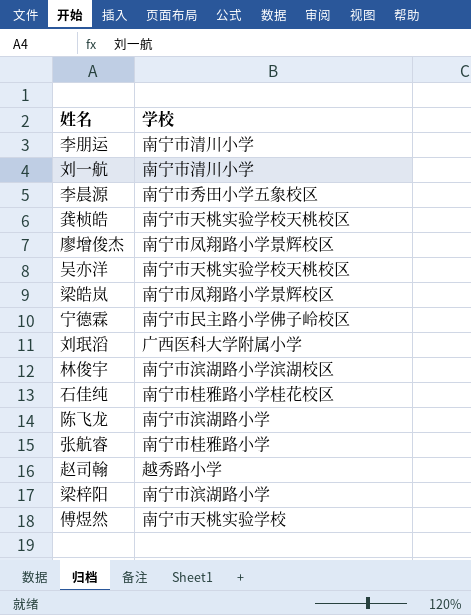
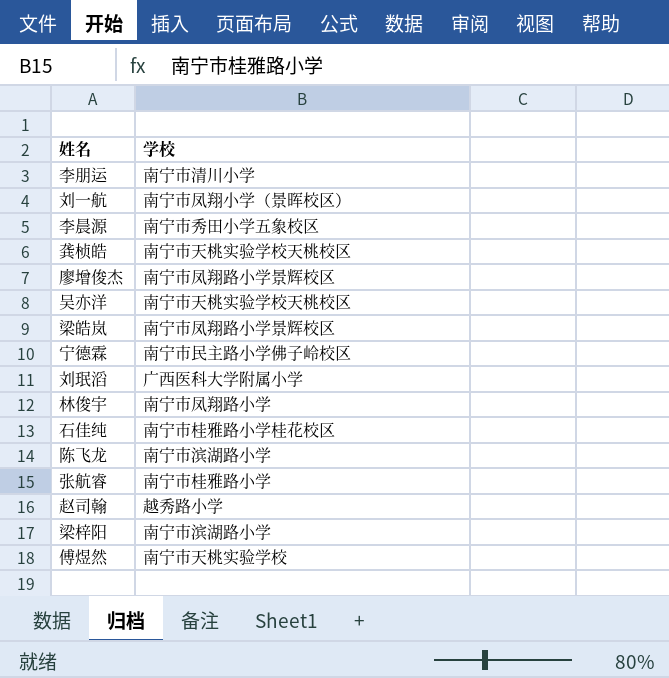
刘一航 | 学校: 南宁市清川小学 -> 南宁市凤翔小学（景晖校区）
林俊宇 | 学校: 南宁市滨湖路小学滨湖校区 -> 南宁市凤翔路小学

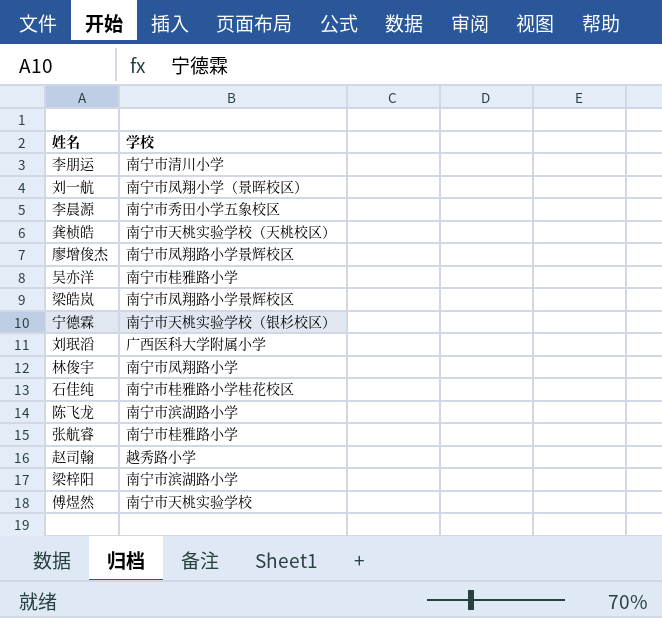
龚桢皓 | 学校: 南宁市天桃实验学校天桃校区 -> 南宁市天桃实验学校（天桃校区）
吴亦洋 | 学校: 南宁市天桃实验学校天桃校区 -> 南宁市桂雅路小学
宁德霖 | 学校: 南宁市民主路小学佛子岭校区 -> 南宁市天桃实验学校（银杉校区）

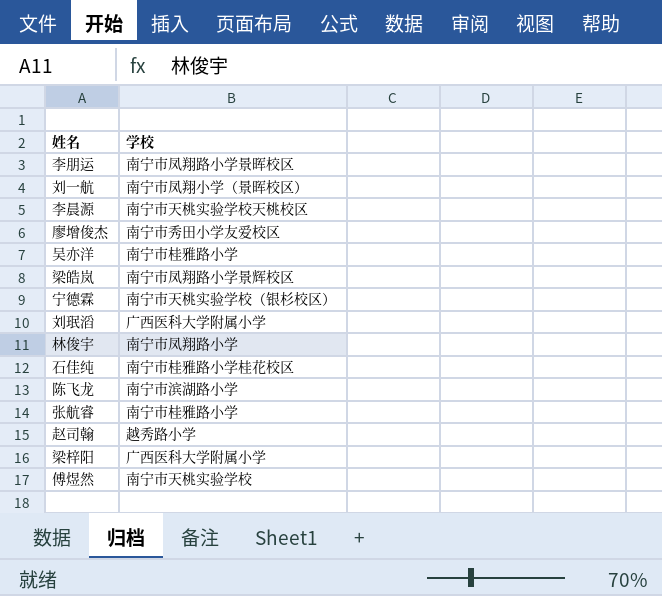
row 龚桢皓: 南宁市天桃实验学校（天桃校区） -> none
李朋运 | 学校: 南宁市清川小学 -> 南宁市凤翔路小学景晖校区
李晨源 | 学校: 南宁市秀田小学五象校区 -> 南宁市天桃实验学校天桃校区
廖增俊杰 | 学校: 南宁市凤翔路小学景辉校区 -> 南宁市秀田小学友爱校区
梁梓阳 | 学校: 南宁市滨湖路小学 -> 广西医科大学附属小学

